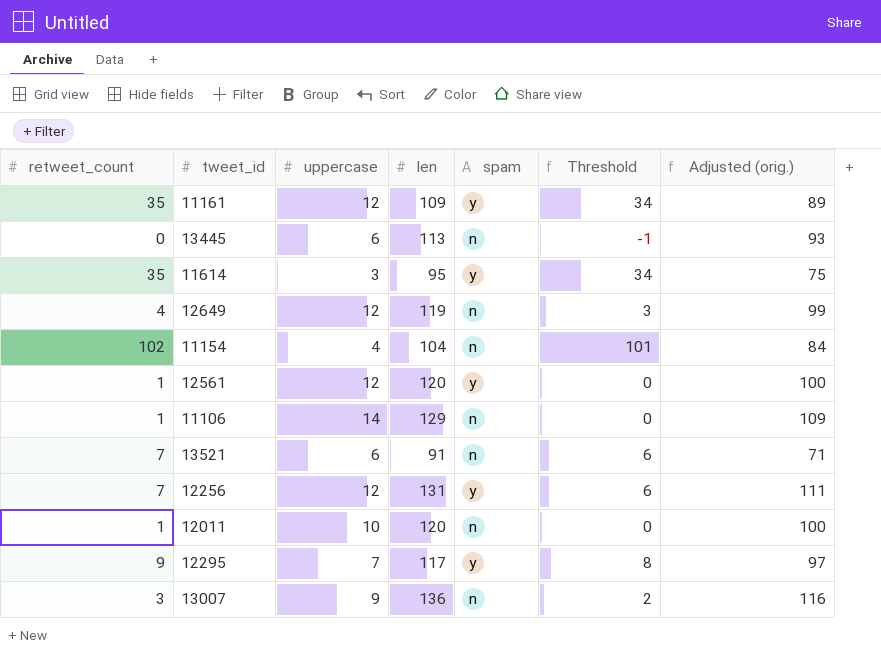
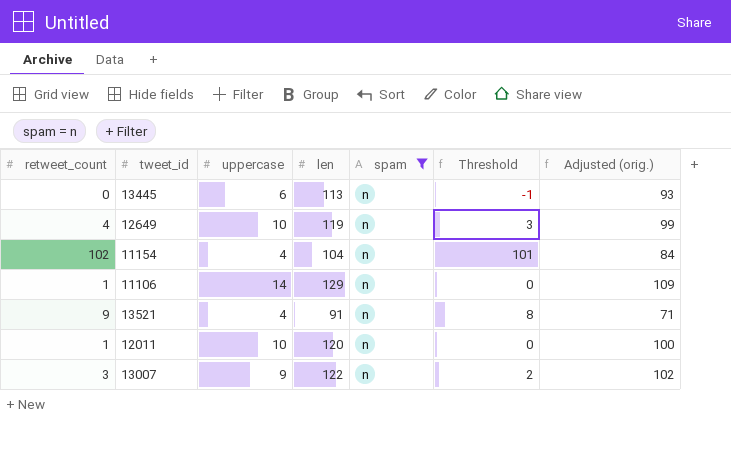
filter: none -> spam = n
12649 | uppercase: 12 -> 10
13521 | retweet_count: 7 -> 9
13521 | uppercase: 6 -> 4
13521 | Threshold: 6 -> 8
13007 | len: 136 -> 122
13007 | Adjusted (orig.): 116 -> 102

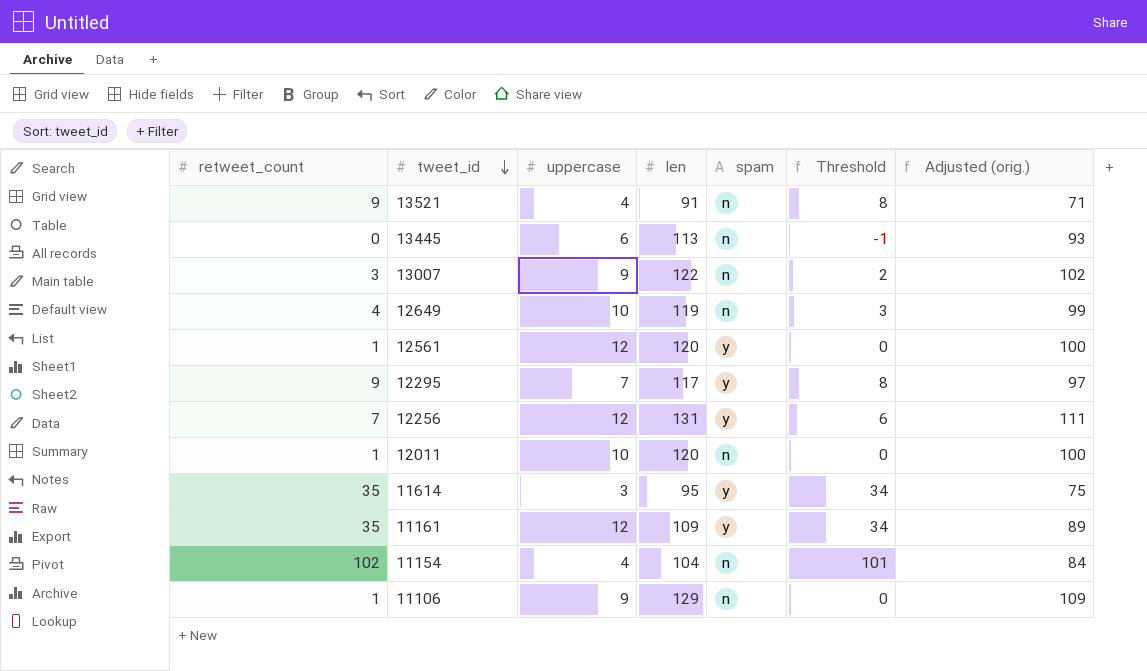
filter: spam = n -> none
row order: none -> tweet_id descending
11106 | uppercase: 14 -> 9

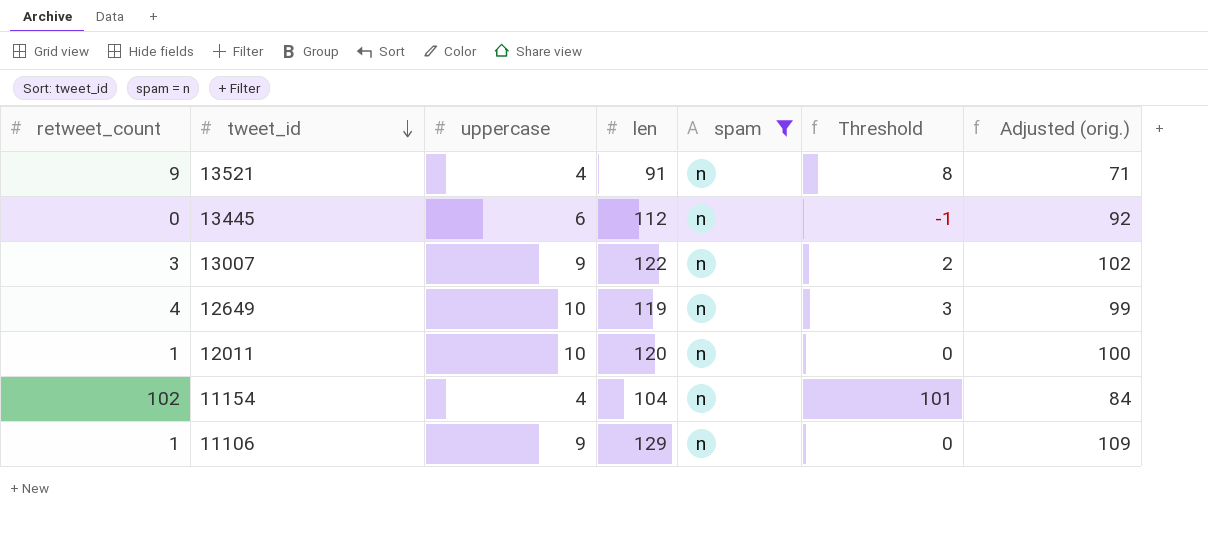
filter: none -> spam = n
13445 | len: 113 -> 112
13445 | Adjusted (orig.): 93 -> 92

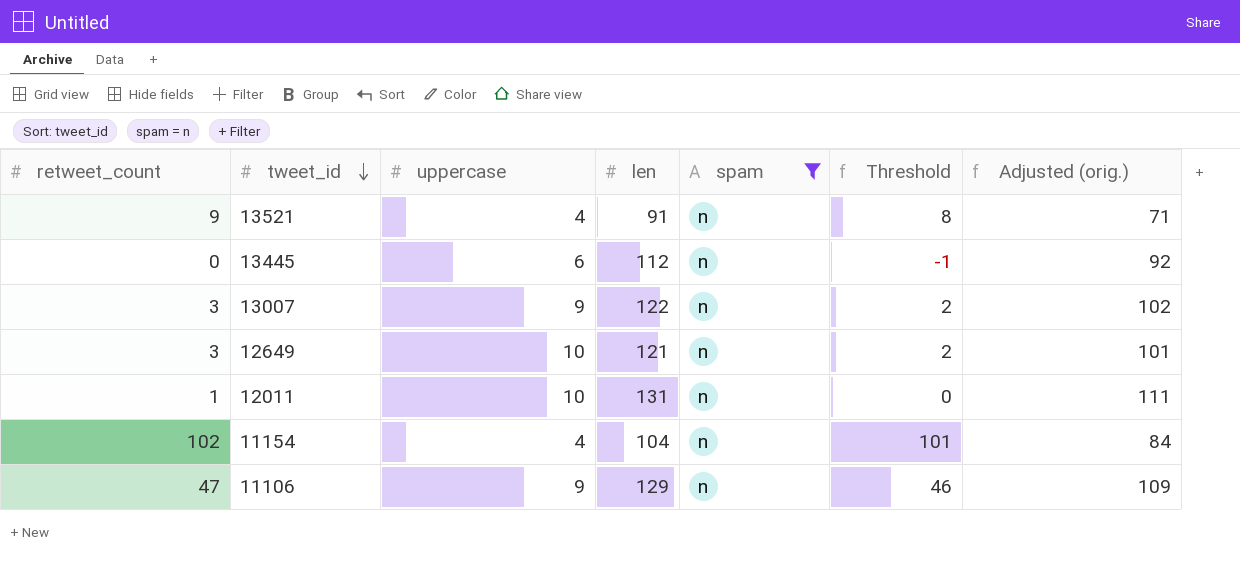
12649 | retweet_count: 4 -> 3
12649 | len: 119 -> 121
12649 | Threshold: 3 -> 2
12649 | Adjusted (orig.): 99 -> 101
12011 | len: 120 -> 131
12011 | Adjusted (orig.): 100 -> 111
11106 | retweet_count: 1 -> 47
11106 | Threshold: 0 -> 46

